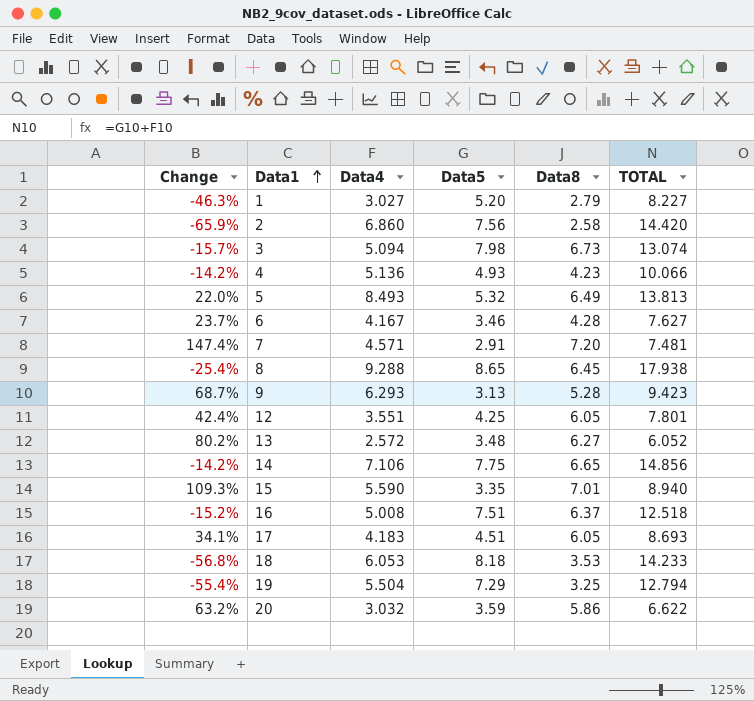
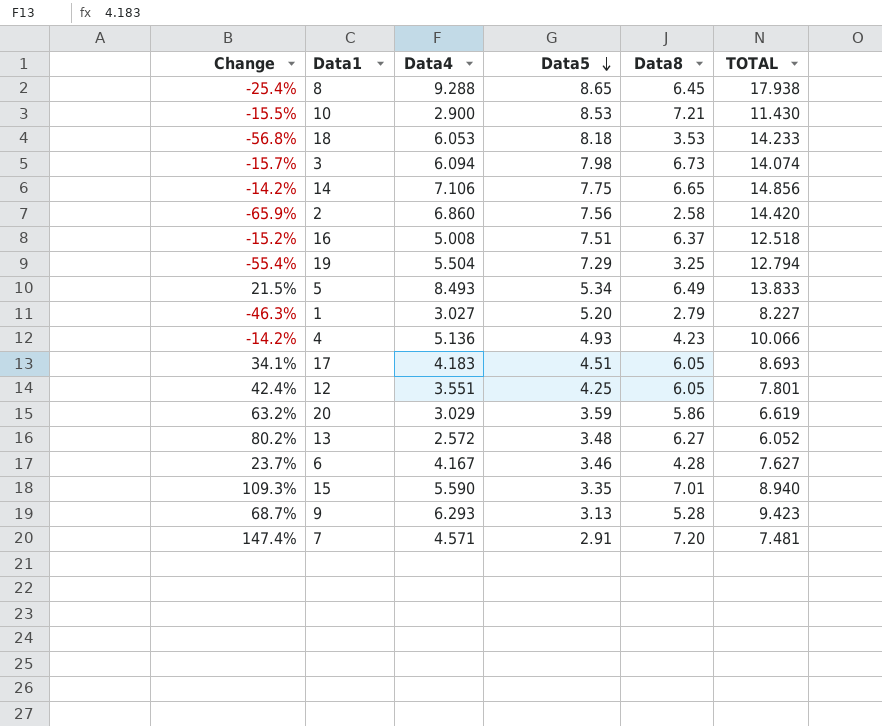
row order: Data1 ascending -> Data5 descending
row 10: none -> -15.5% | 2.900 | 8.53 | 7.21 | 11.430
3 | Data4: 5.094 -> 6.094
3 | TOTAL: 13.074 -> 14.074
5 | Change: 22.0% -> 21.5%
5 | Data5: 5.32 -> 5.34
5 | TOTAL: 13.813 -> 13.833
20 | Data4: 3.032 -> 3.029
20 | TOTAL: 6.622 -> 6.619

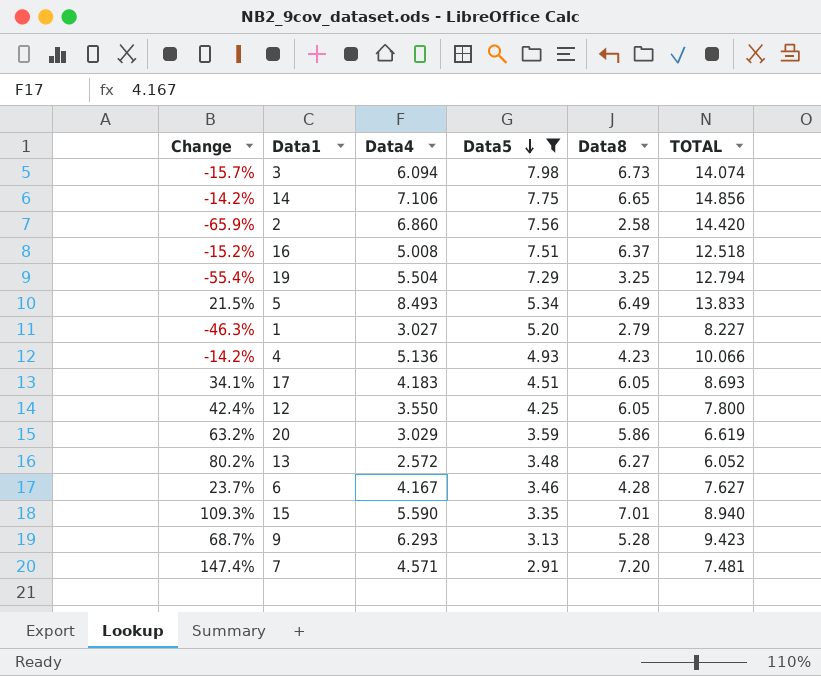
filter: none -> Data5 <= 7.98
12 | Data4: 3.551 -> 3.550
12 | TOTAL: 7.801 -> 7.800

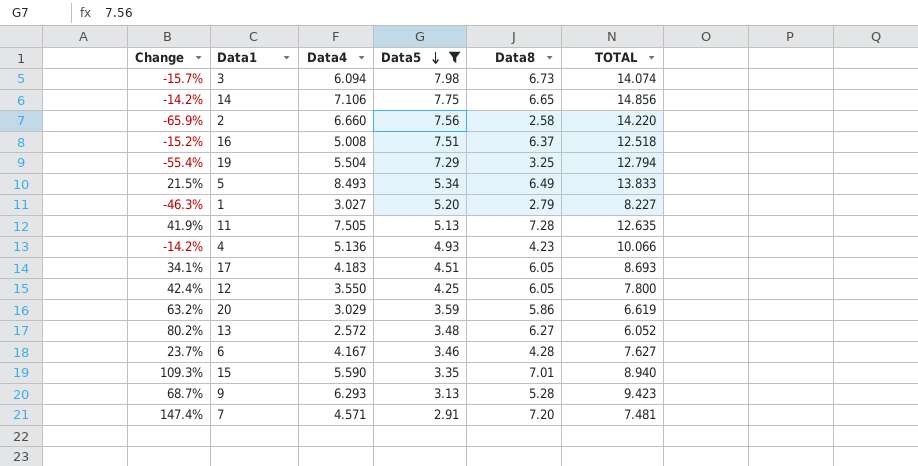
2 | Data4: 6.860 -> 6.660
2 | TOTAL: 14.420 -> 14.220
row 11: none -> 41.9% | 7.505 | 5.13 | 7.28 | 12.635

